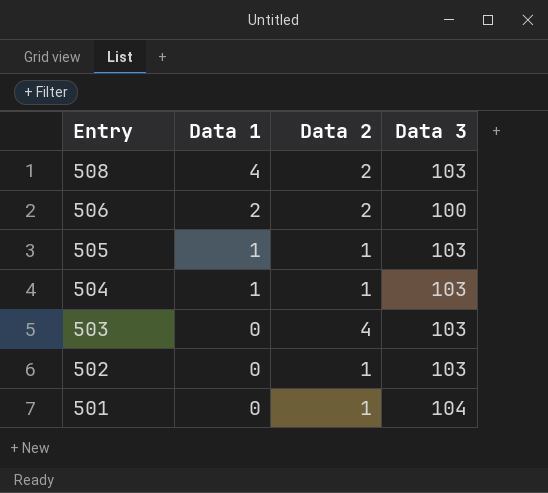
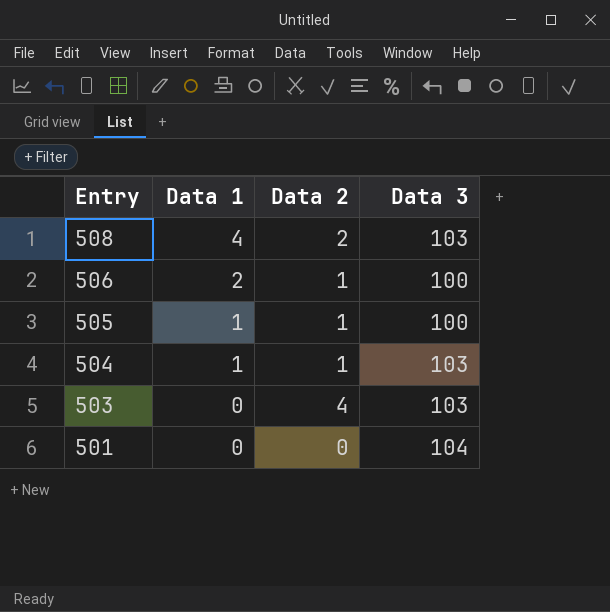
row 502: 0 | 1 | 103 -> none
506 | Data 2: 2 -> 1
505 | Data 3: 103 -> 100
501 | Data 2: 1 -> 0

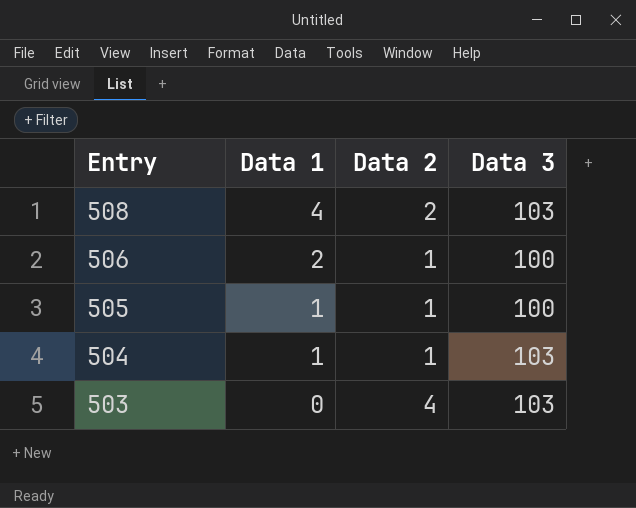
row 501: 0 | 0 | 104 -> none

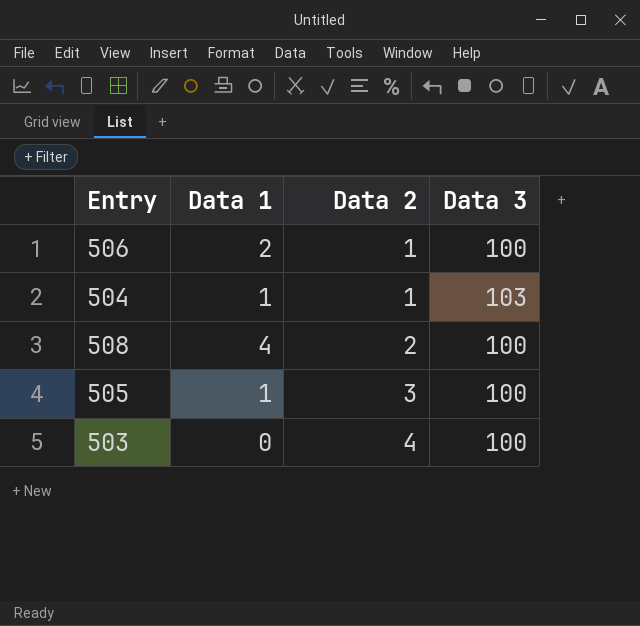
row order: Entry descending -> Data 2 ascending
508 | Data 3: 103 -> 100
505 | Data 2: 1 -> 3
503 | Data 3: 103 -> 100

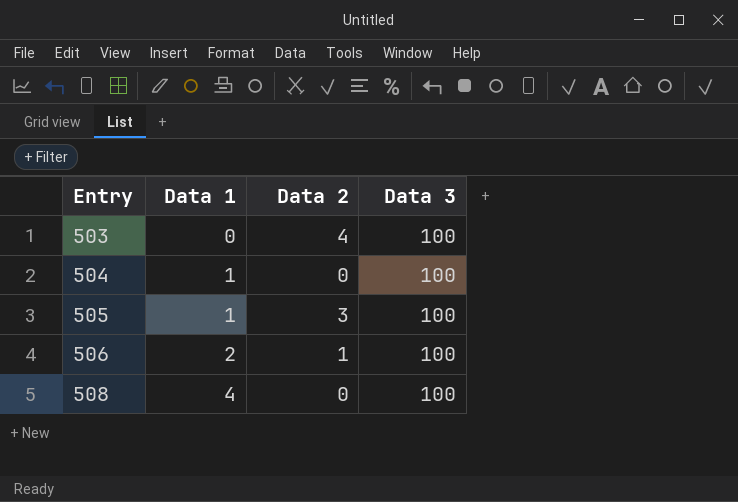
row order: Data 2 ascending -> Entry ascending
504 | Data 2: 1 -> 0
504 | Data 3: 103 -> 100
508 | Data 2: 2 -> 0

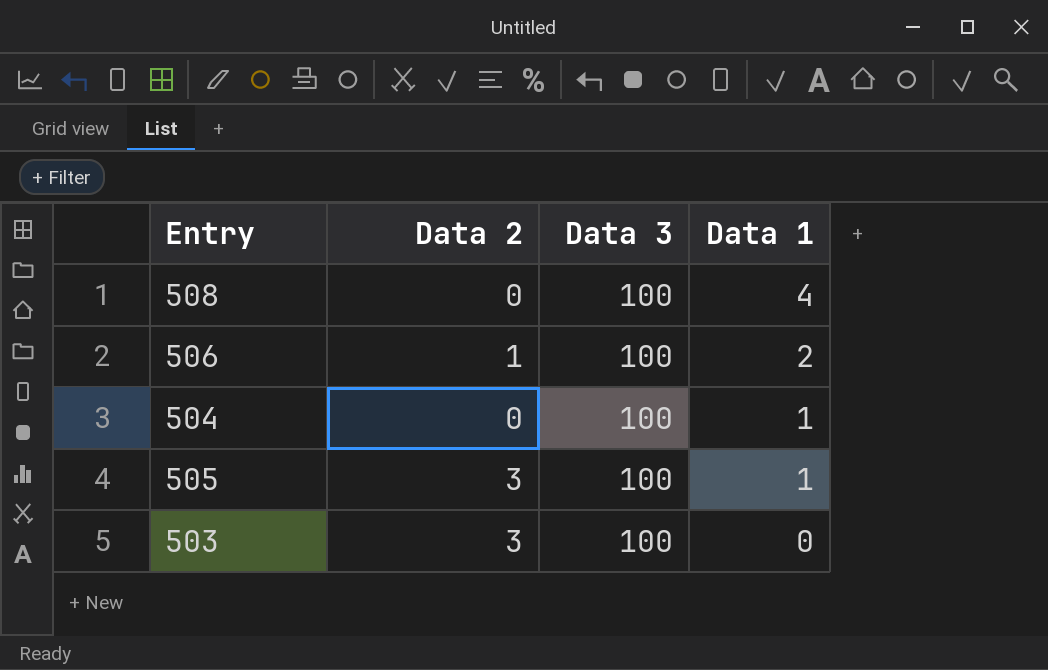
row order: Entry ascending -> Data 1 descending
column Data 1 | position: 2 -> 4
503 | Data 2: 4 -> 3

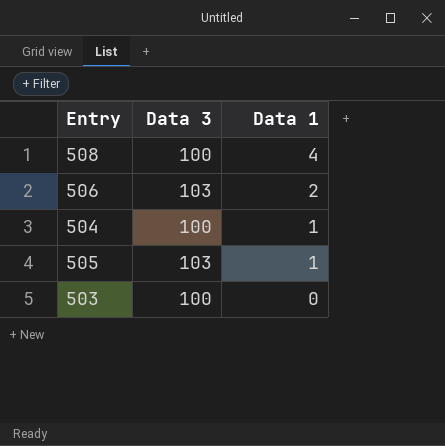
column Data 2 | position: 2 -> none
506 | Data 3: 100 -> 103
505 | Data 3: 100 -> 103

